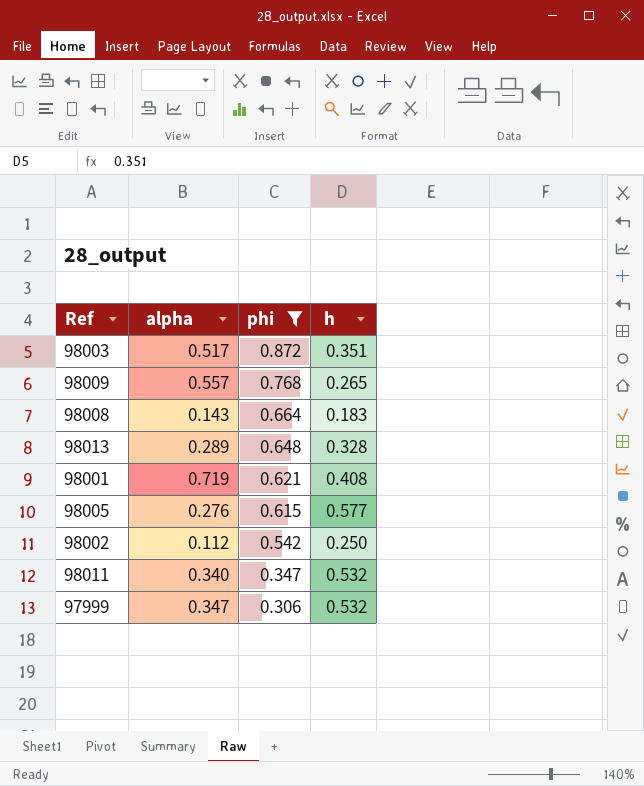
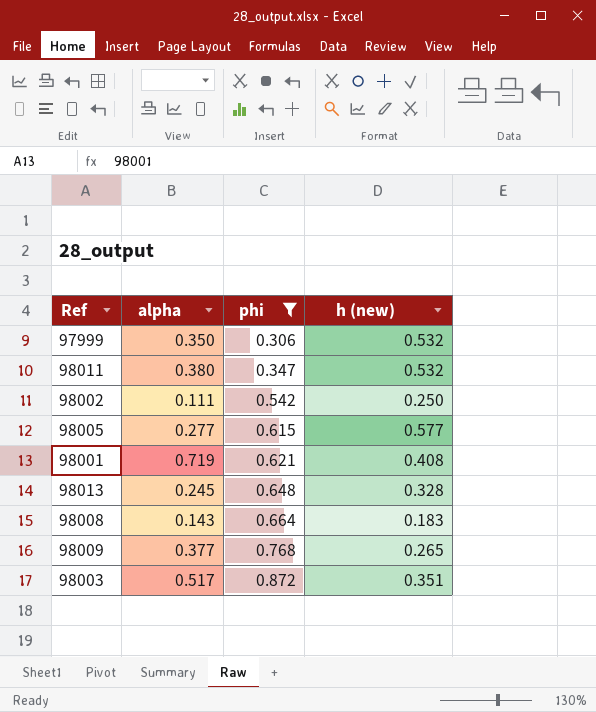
row order: phi descending -> phi ascending
column name: h -> h (new)
97999 | alpha: 0.347 -> 0.350
98011 | alpha: 0.340 -> 0.380
98002 | alpha: 0.112 -> 0.111
98005 | alpha: 0.276 -> 0.277
98013 | alpha: 0.289 -> 0.245
98009 | alpha: 0.557 -> 0.377

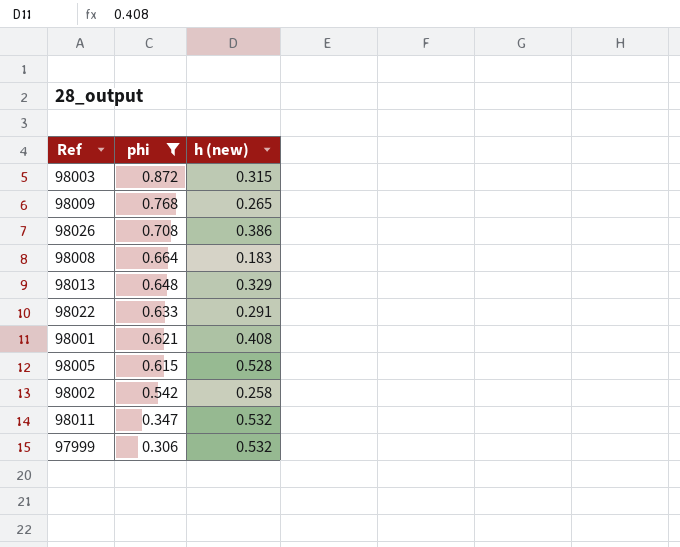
row order: phi ascending -> phi descending
column alpha | position: 2 -> none
98003 | h (new): 0.351 -> 0.315
row 98026: none -> 0.708 | 0.386
98013 | h (new): 0.328 -> 0.329
row 98022: none -> 0.633 | 0.291
98005 | h (new): 0.577 -> 0.528
98002 | h (new): 0.250 -> 0.258

